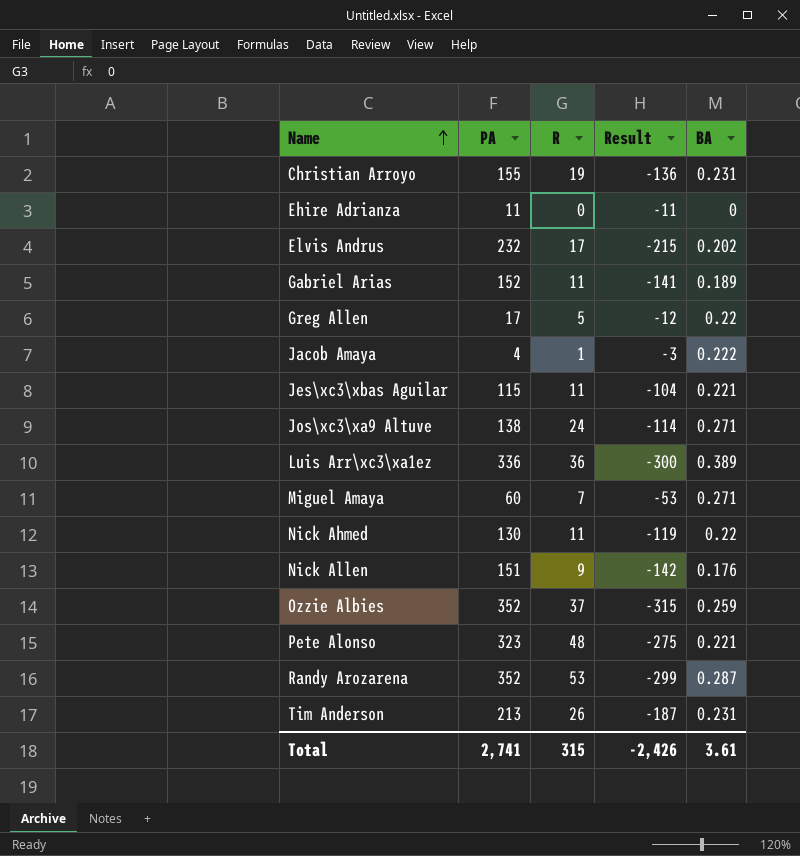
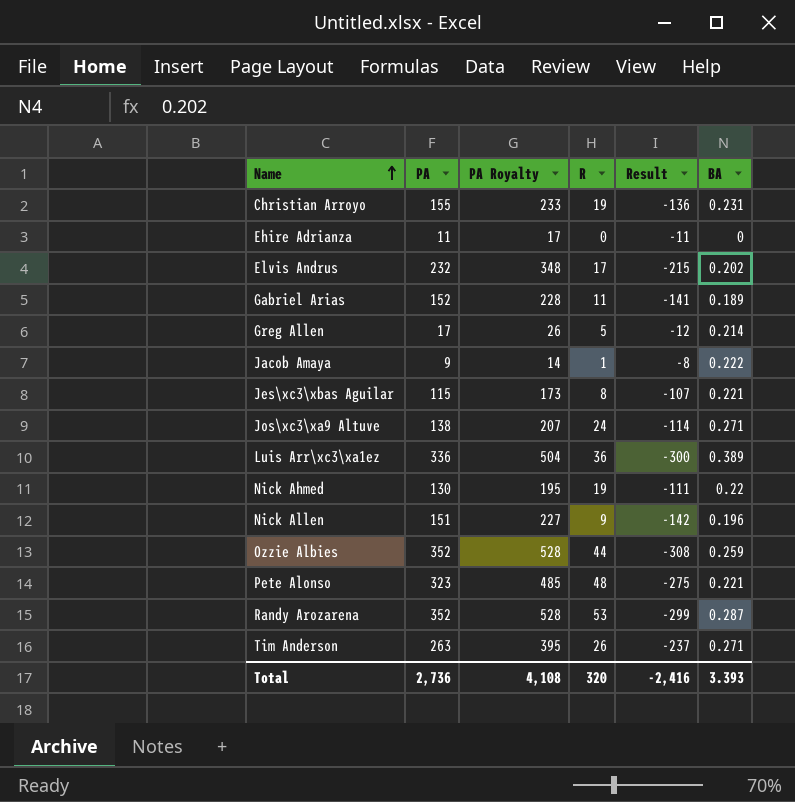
column PA Royalty | formula: none -> [PA] * 1.5
row Miguel Amaya: 60 | 7 | -53 | 0.271 -> none
Greg Allen | BA: 0.22 -> 0.214
Jacob Amaya | PA: 4 -> 9
Jacob Amaya | Result: -3 -> -8
Jes\xc3\xbas Aguilar | R: 11 -> 8
Jes\xc3\xbas Aguilar | Result: -104 -> -107
Nick Ahmed | R: 11 -> 19
Nick Ahmed | Result: -119 -> -111
Nick Allen | BA: 0.176 -> 0.196
Ozzie Albies | R: 37 -> 44
Ozzie Albies | Result: -315 -> -308
Tim Anderson | PA: 213 -> 263
Tim Anderson | Result: -187 -> -237
Tim Anderson | BA: 0.231 -> 0.271
Total | PA: 2,741 -> 2,736
Total | R: 315 -> 320
Total | Result: -2,426 -> -2,416
Total | BA: 3.61 -> 3.393

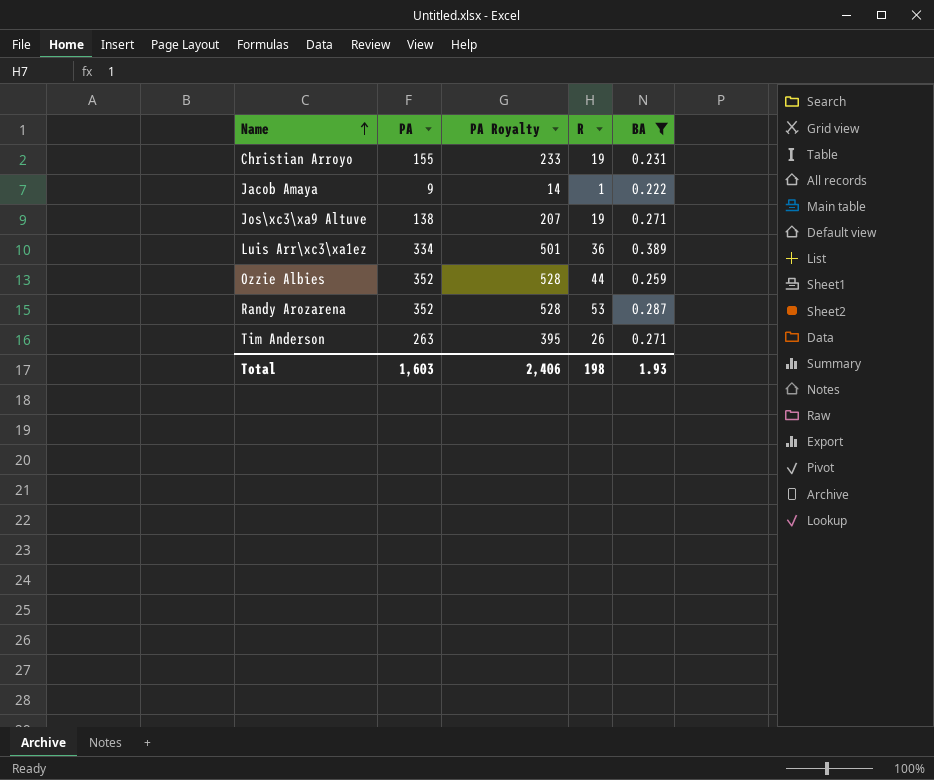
filter: none -> BA >= 0.222
column Result | formula: [R] - [PA] -> none
Jos\xc3\xa9 Altuve | R: 24 -> 19
Luis Arr\xc3\xa1ez | PA: 336 -> 334
Luis Arr\xc3\xa1ez | PA Royalty: 504 -> 501
Total | PA: 2,736 -> 1,603
Total | PA Royalty: 4,108 -> 2,406
Total | R: 320 -> 198
Total | BA: 3.393 -> 1.93

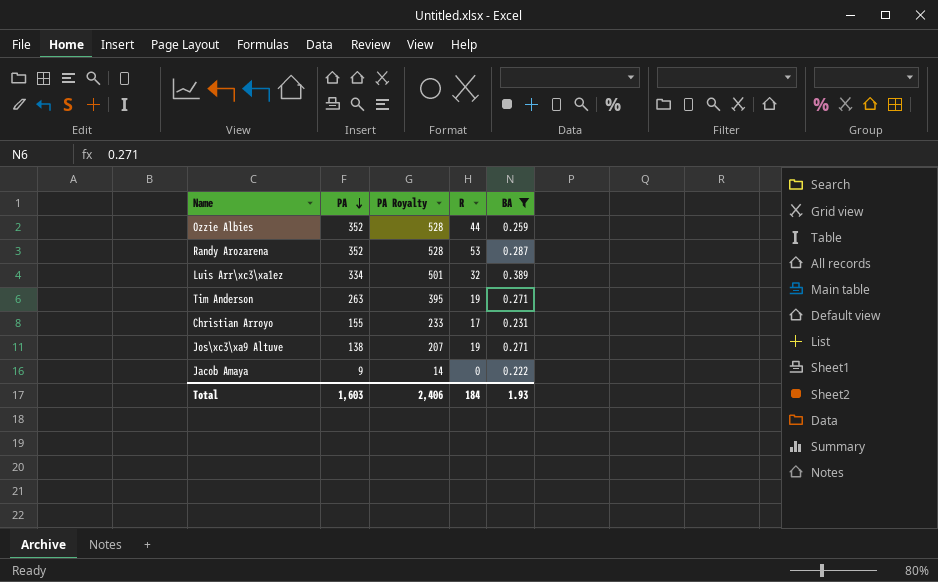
row order: Name ascending -> PA descending
Luis Arr\xc3\xa1ez | R: 36 -> 32
Tim Anderson | R: 26 -> 19
Christian Arroyo | R: 19 -> 17
Jacob Amaya | R: 1 -> 0
Total | R: 198 -> 184

